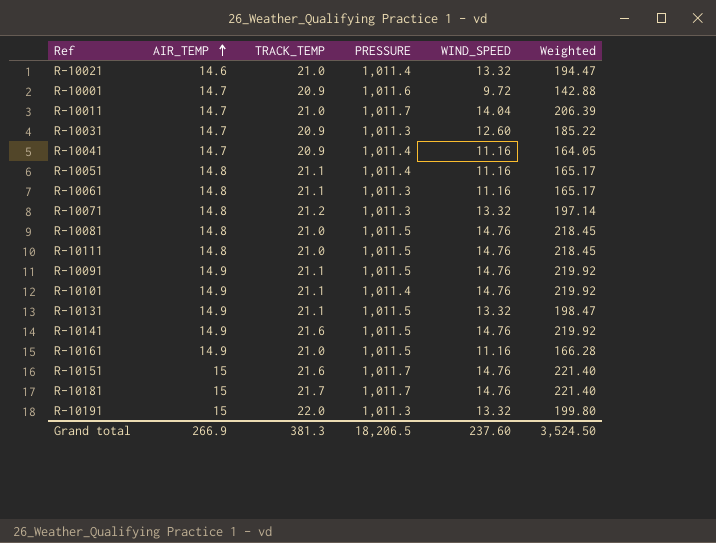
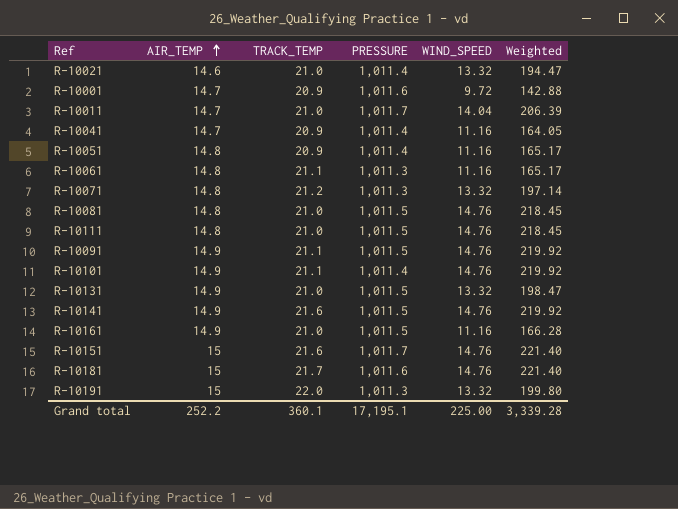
row R-10031: 14.7 | 20.9 | 1,011.3 | 12.60 | 185.22 -> none
R-10051 | TRACK_TEMP: 21.1 -> 20.9
R-10131 | TRACK_TEMP: 21.1 -> 21.0
R-10181 | PRESSURE: 1,011.7 -> 1,011.6
Grand total | AIR_TEMP: 266.9 -> 252.2
Grand total | TRACK_TEMP: 381.3 -> 360.1
Grand total | PRESSURE: 18,206.5 -> 17,195.1
Grand total | WIND_SPEED: 237.60 -> 225.00
Grand total | Weighted: 3,524.50 -> 3,339.28

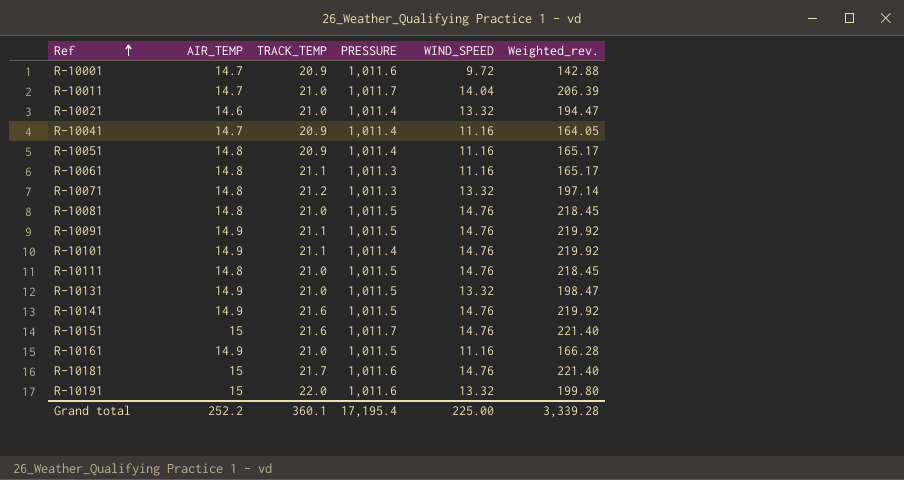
row order: AIR_TEMP ascending -> Ref ascending
column name: Weighted -> Weighted_rev.
R-10191 | PRESSURE: 1,011.3 -> 1,011.6
Grand total | PRESSURE: 17,195.1 -> 17,195.4

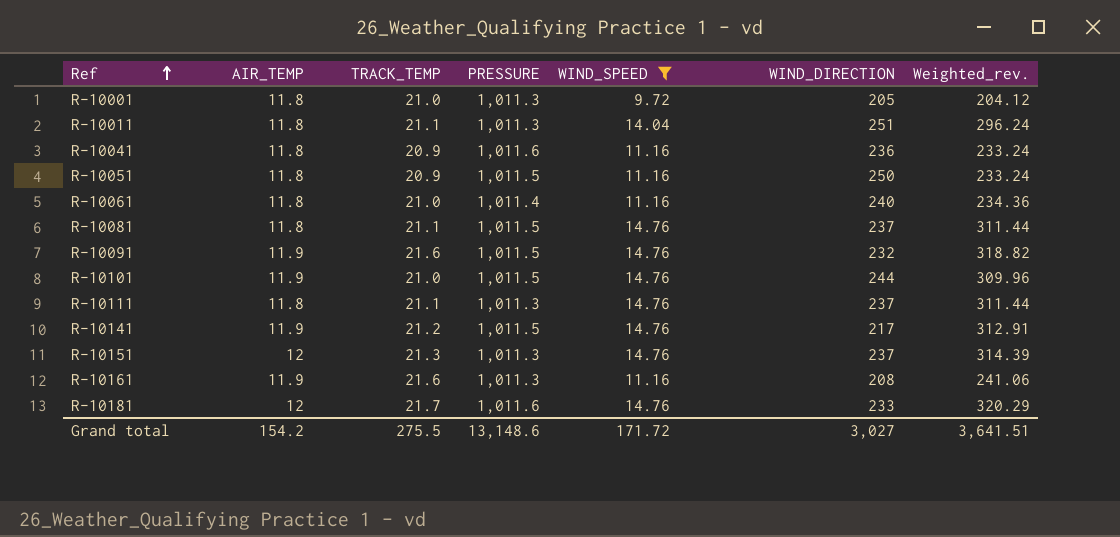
filter: none -> WIND_SPEED != 13.32
column WIND_DIRECTION | position: none -> 6
column Weighted_rev. | formula: [AIR_TEMP] * [WIND_SPEED] -> [TRACK_TEMP] * [WIND_SPEED]
R-10001 | AIR_TEMP: 14.7 -> 11.8
R-10001 | TRACK_TEMP: 20.9 -> 21.0
R-10001 | PRESSURE: 1,011.6 -> 1,011.3
R-10011 | AIR_TEMP: 14.7 -> 11.8
R-10011 | TRACK_TEMP: 21.0 -> 21.1
R-10011 | PRESSURE: 1,011.7 -> 1,011.3
R-10041 | AIR_TEMP: 14.7 -> 11.8
R-10041 | PRESSURE: 1,011.4 -> 1,011.6
R-10051 | AIR_TEMP: 14.8 -> 11.8
R-10051 | PRESSURE: 1,011.4 -> 1,011.5
R-10061 | AIR_TEMP: 14.8 -> 11.8
R-10061 | TRACK_TEMP: 21.1 -> 21.0
R-10061 | PRESSURE: 1,011.3 -> 1,011.4
R-10081 | AIR_TEMP: 14.8 -> 11.8
R-10081 | TRACK_TEMP: 21.0 -> 21.1
R-10091 | AIR_TEMP: 14.9 -> 11.9
R-10091 | TRACK_TEMP: 21.1 -> 21.6
R-10101 | AIR_TEMP: 14.9 -> 11.9
R-10101 | TRACK_TEMP: 21.1 -> 21.0
R-10101 | PRESSURE: 1,011.4 -> 1,011.5
R-10111 | AIR_TEMP: 14.8 -> 11.8
R-10111 | TRACK_TEMP: 21.0 -> 21.1
R-10111 | PRESSURE: 1,011.5 -> 1,011.3
R-10141 | AIR_TEMP: 14.9 -> 11.9
R-10141 | TRACK_TEMP: 21.6 -> 21.2
R-10151 | AIR_TEMP: 15 -> 12
R-10151 | TRACK_TEMP: 21.6 -> 21.3
R-10151 | PRESSURE: 1,011.7 -> 1,011.3
R-10161 | AIR_TEMP: 14.9 -> 11.9
R-10161 | TRACK_TEMP: 21.0 -> 21.6
R-10161 | PRESSURE: 1,011.5 -> 1,011.3
R-10181 | AIR_TEMP: 15 -> 12
Grand total | AIR_TEMP: 252.2 -> 154.2
Grand total | TRACK_TEMP: 360.1 -> 275.5
Grand total | PRESSURE: 17,195.4 -> 13,148.6
Grand total | WIND_SPEED: 225.00 -> 171.72
Grand total | Weighted_rev.: 3,339.28 -> 3,641.51

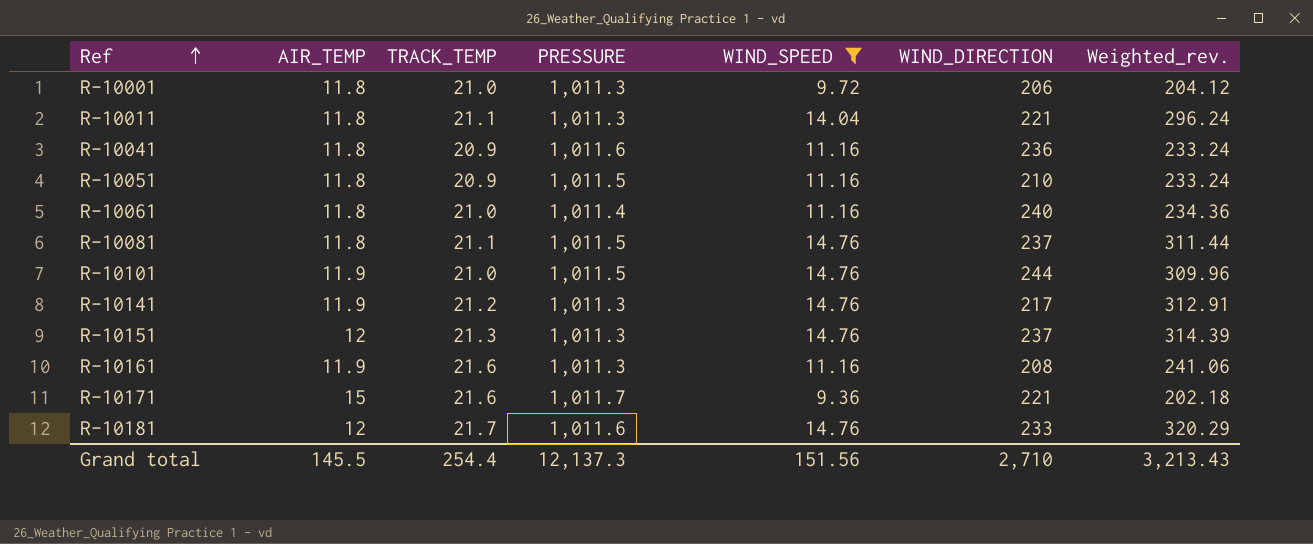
row R-10091: 11.9 | 21.6 | 1,011.5 | 14.76 | 232 | 318.82 -> none
row R-10111: 11.8 | 21.1 | 1,011.3 | 14.76 | 237 | 311.44 -> none
R-10001 | WIND_DIRECTION: 205 -> 206
R-10011 | WIND_DIRECTION: 251 -> 221
R-10051 | WIND_DIRECTION: 250 -> 210
R-10141 | PRESSURE: 1,011.5 -> 1,011.3
row R-10171: none -> 15 | 21.6 | 1,011.7 | 9.36 | 221 | 202.18
Grand total | AIR_TEMP: 154.2 -> 145.5
Grand total | TRACK_TEMP: 275.5 -> 254.4
Grand total | PRESSURE: 13,148.6 -> 12,137.3
Grand total | WIND_SPEED: 171.72 -> 151.56
Grand total | WIND_DIRECTION: 3,027 -> 2,710
Grand total | Weighted_rev.: 3,641.51 -> 3,213.43

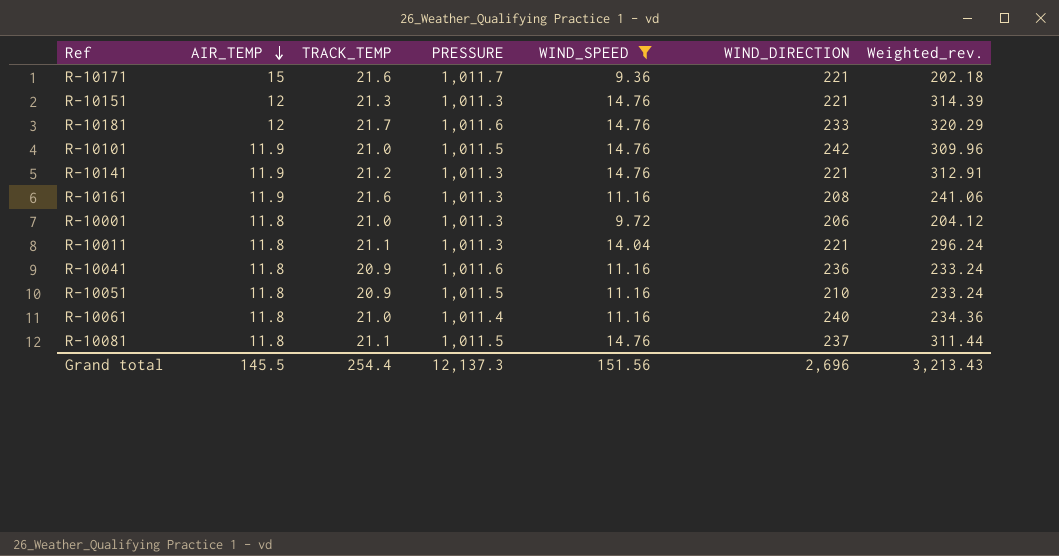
row order: Ref ascending -> AIR_TEMP descending
R-10151 | WIND_DIRECTION: 237 -> 221
R-10101 | WIND_DIRECTION: 244 -> 242
R-10141 | WIND_DIRECTION: 217 -> 221
Grand total | WIND_DIRECTION: 2,710 -> 2,696

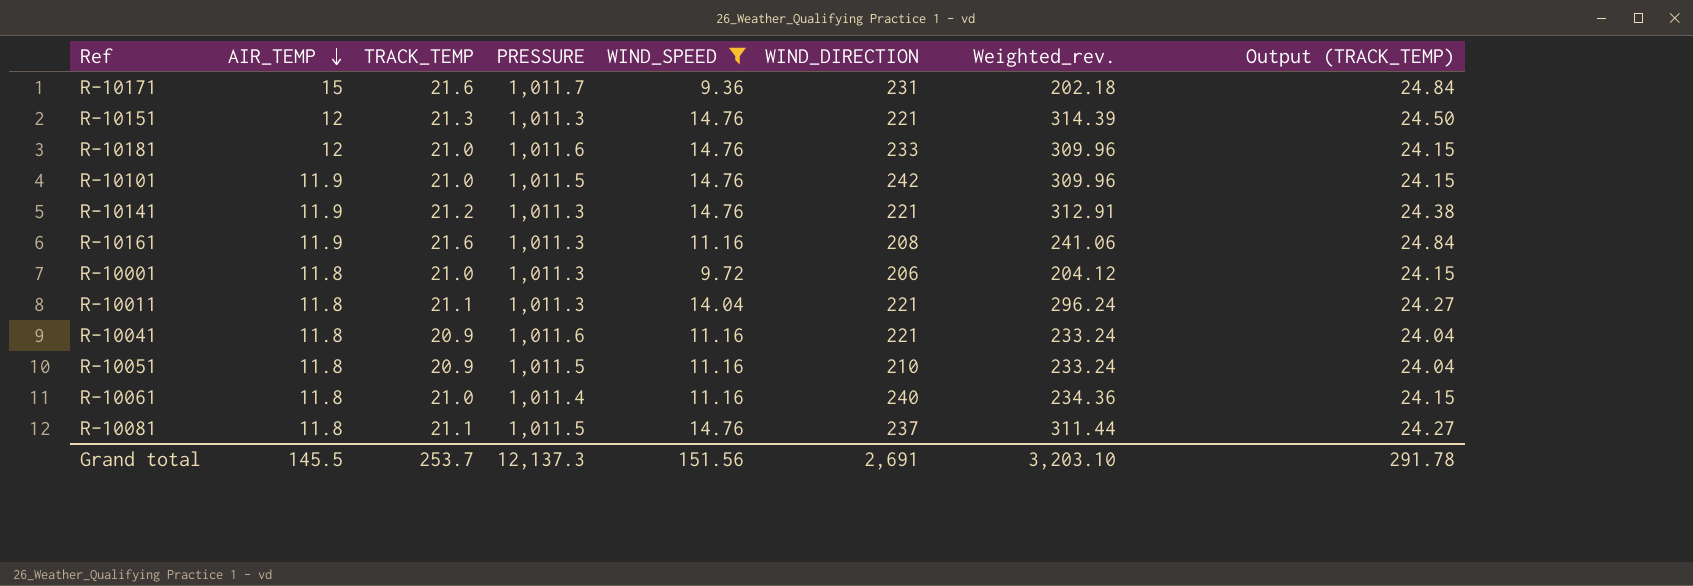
column Output (TRACK_TEMP) | formula: none -> [TRACK_TEMP] * 1.15
R-10171 | WIND_DIRECTION: 221 -> 231
R-10181 | TRACK_TEMP: 21.7 -> 21.0
R-10181 | Weighted_rev.: 320.29 -> 309.96
R-10041 | WIND_DIRECTION: 236 -> 221
Grand total | TRACK_TEMP: 254.4 -> 253.7
Grand total | WIND_DIRECTION: 2,696 -> 2,691
Grand total | Weighted_rev.: 3,213.43 -> 3,203.10

